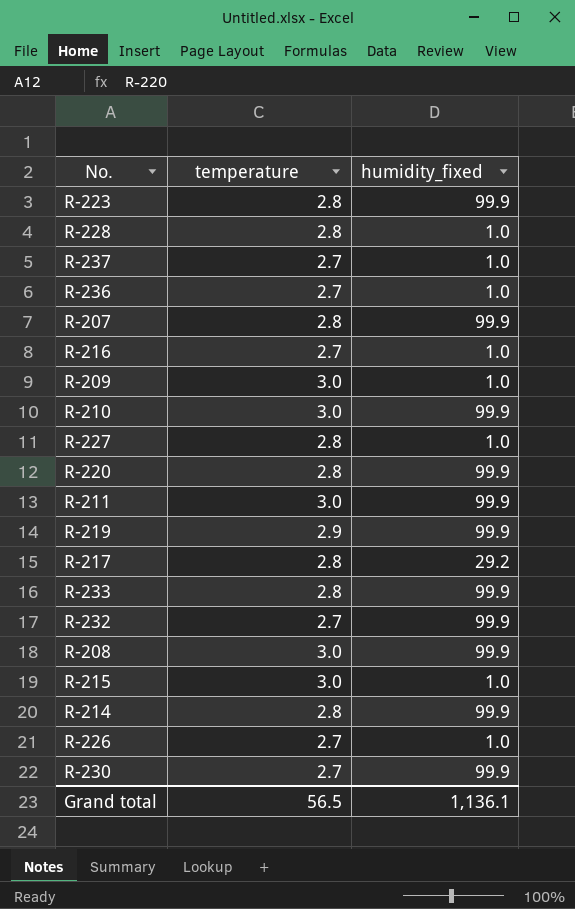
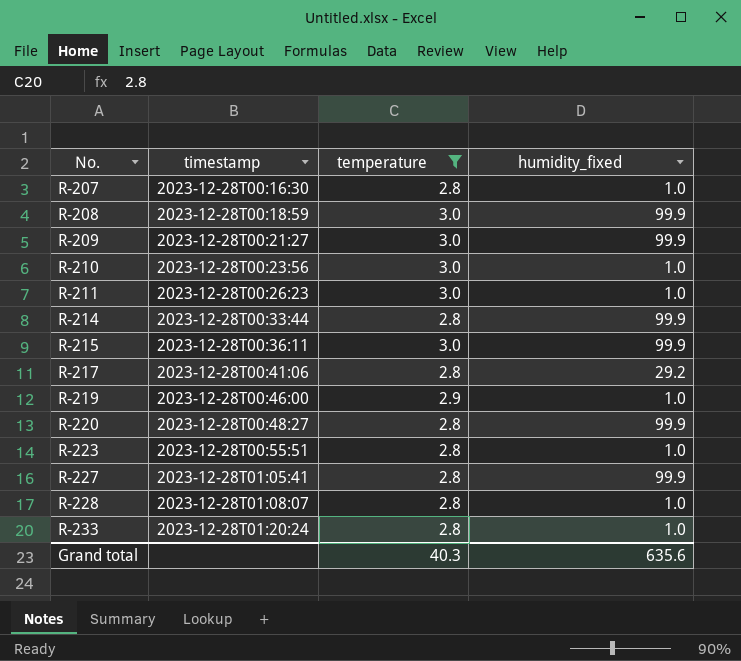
filter: none -> temperature != 2.7
row order: none -> No. ascending
column timestamp | position: none -> 2
R-207 | humidity_fixed: 99.9 -> 1.0
R-209 | humidity_fixed: 1.0 -> 99.9
R-210 | humidity_fixed: 99.9 -> 1.0
R-211 | humidity_fixed: 99.9 -> 1.0
R-215 | humidity_fixed: 1.0 -> 99.9
R-219 | humidity_fixed: 99.9 -> 1.0
R-223 | humidity_fixed: 99.9 -> 1.0
R-227 | humidity_fixed: 1.0 -> 99.9
R-233 | humidity_fixed: 99.9 -> 1.0
Grand total | temperature: 56.5 -> 40.3
Grand total | humidity_fixed: 1,136.1 -> 635.6

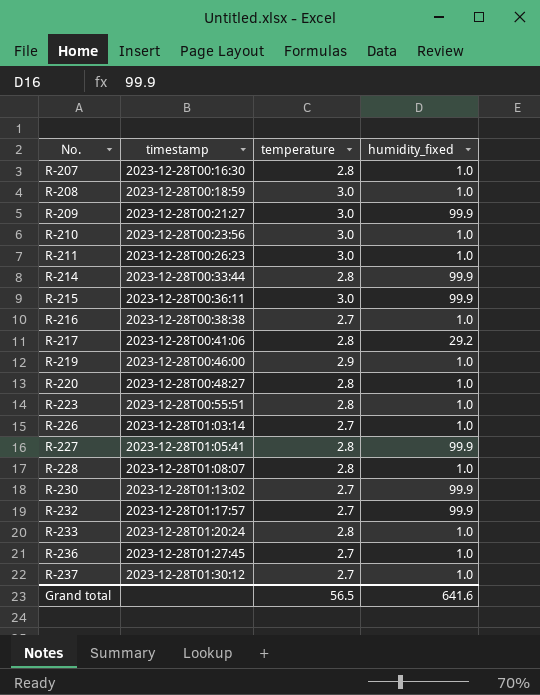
filter: temperature != 2.7 -> none
R-208 | humidity_fixed: 99.9 -> 1.0
R-220 | humidity_fixed: 99.9 -> 1.0
Grand total | temperature: 40.3 -> 56.5
Grand total | humidity_fixed: 635.6 -> 641.6

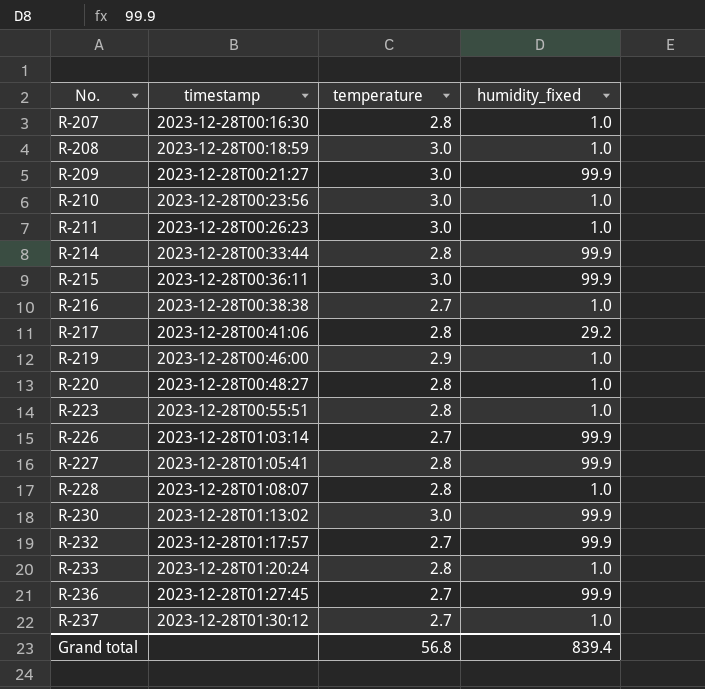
R-226 | humidity_fixed: 1.0 -> 99.9
R-230 | temperature: 2.7 -> 3.0
R-236 | humidity_fixed: 1.0 -> 99.9
Grand total | temperature: 56.5 -> 56.8
Grand total | humidity_fixed: 641.6 -> 839.4

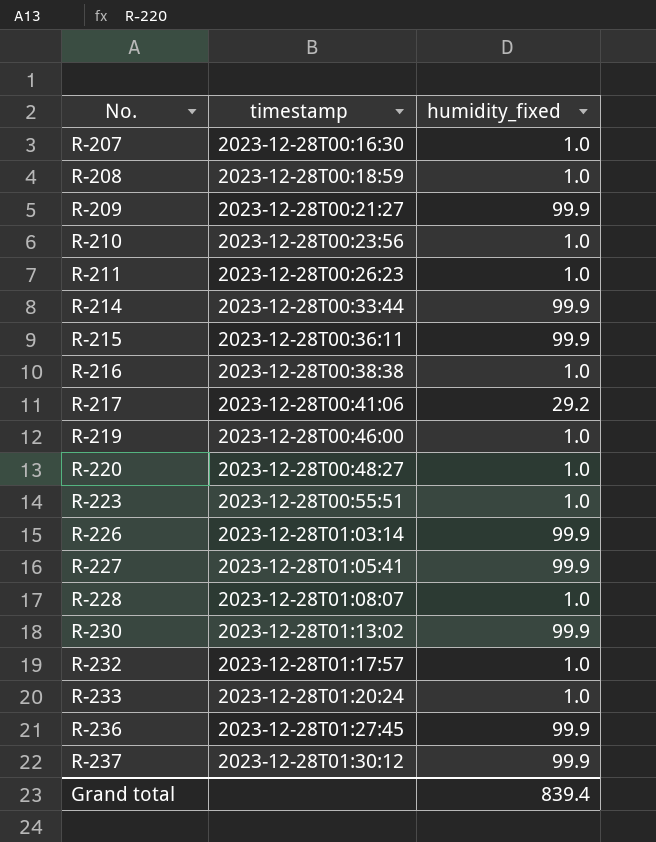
column temperature | position: 3 -> none
R-232 | humidity_fixed: 99.9 -> 1.0
R-237 | humidity_fixed: 1.0 -> 99.9

